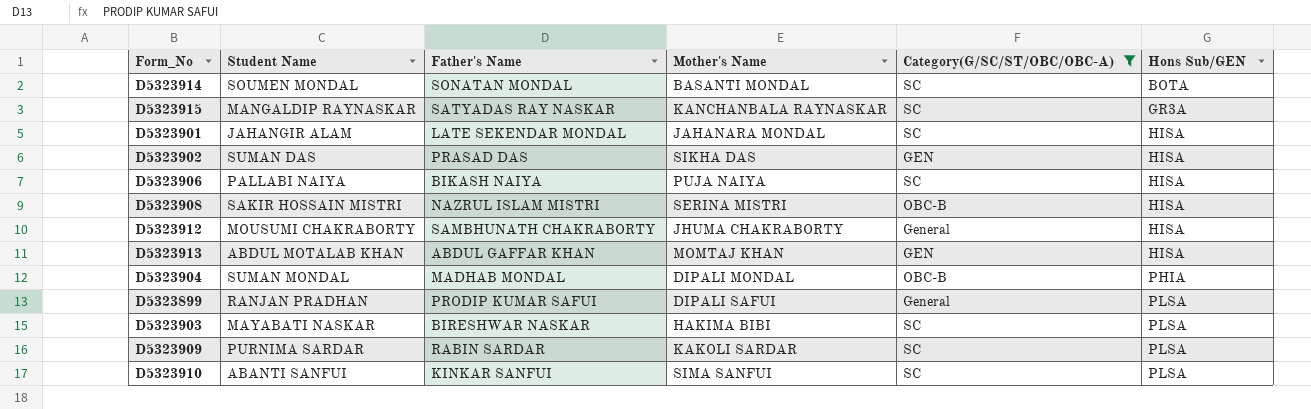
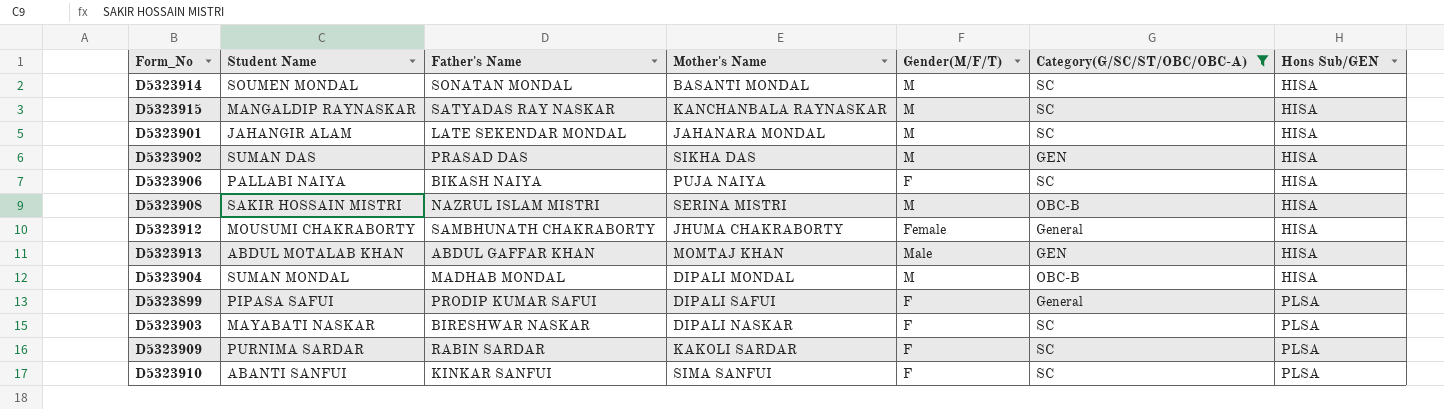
column Gender(M/F/T) | position: none -> 5
D5323914 | Hons Sub/GEN: BOTA -> HISA
D5323915 | Hons Sub/GEN: GR3A -> HISA
D5323904 | Hons Sub/GEN: PHIA -> HISA
D5323899 | Student Name: RANJAN PRADHAN -> PIPASA SAFUI
D5323903 | Mother's Name: HAKIMA BIBI -> DIPALI NASKAR

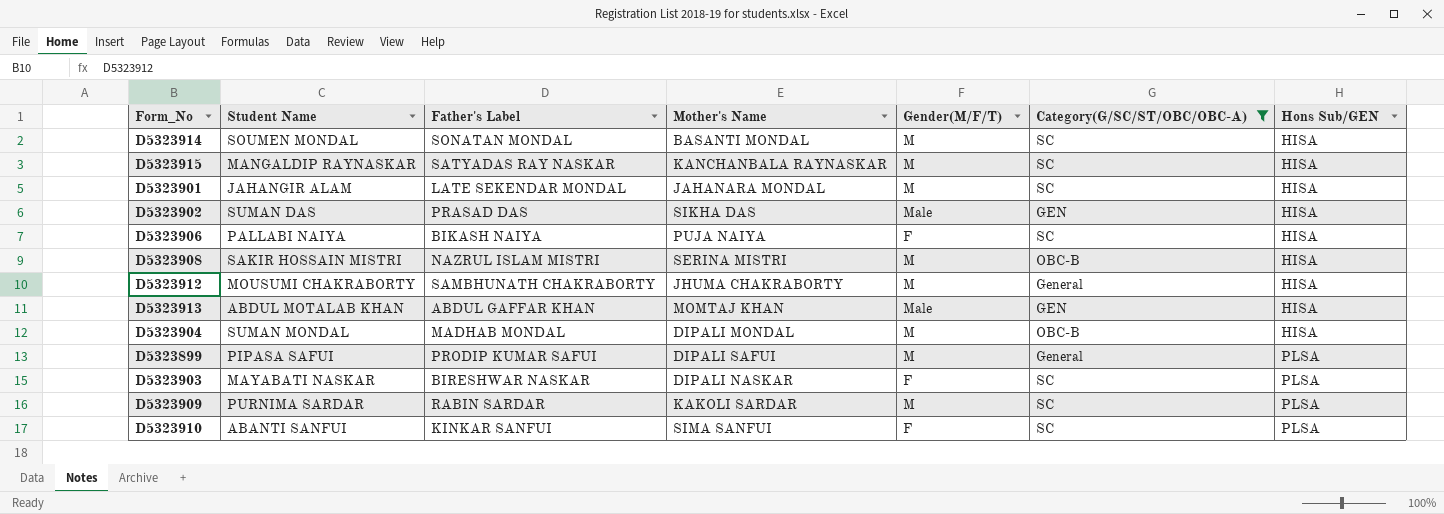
column name: Father's Name -> Father's Label
D5323902 | Gender(M/F/T): M -> Male
D5323912 | Gender(M/F/T): Female -> M
D5323899 | Gender(M/F/T): F -> M
D5323909 | Gender(M/F/T): F -> M

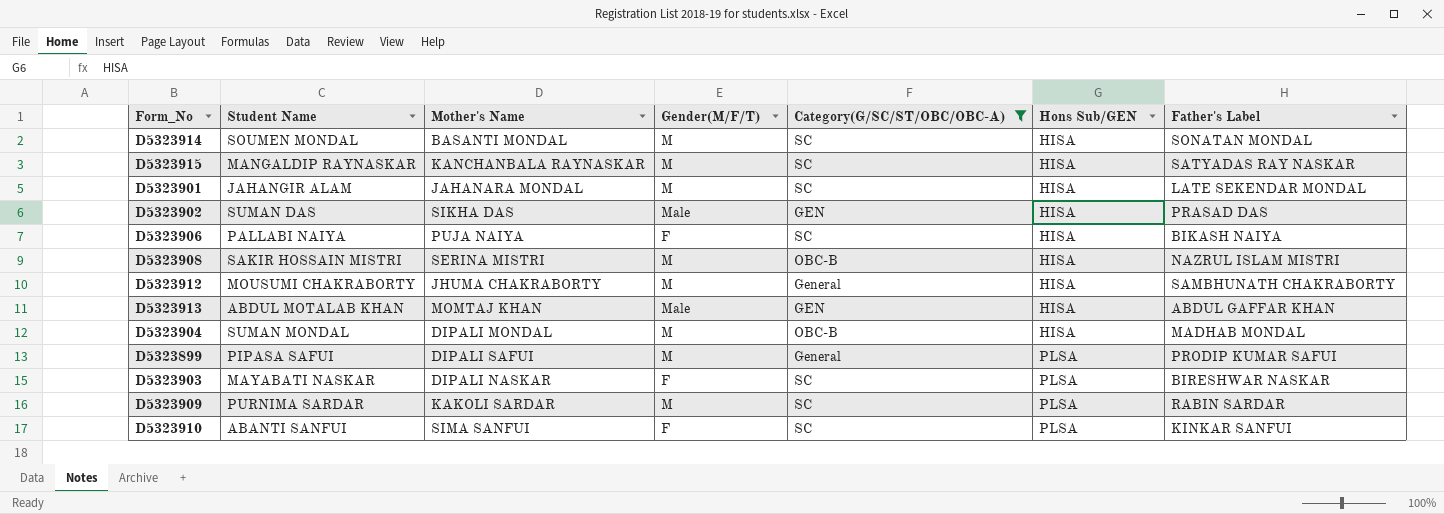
column Father's Label | position: 3 -> 7

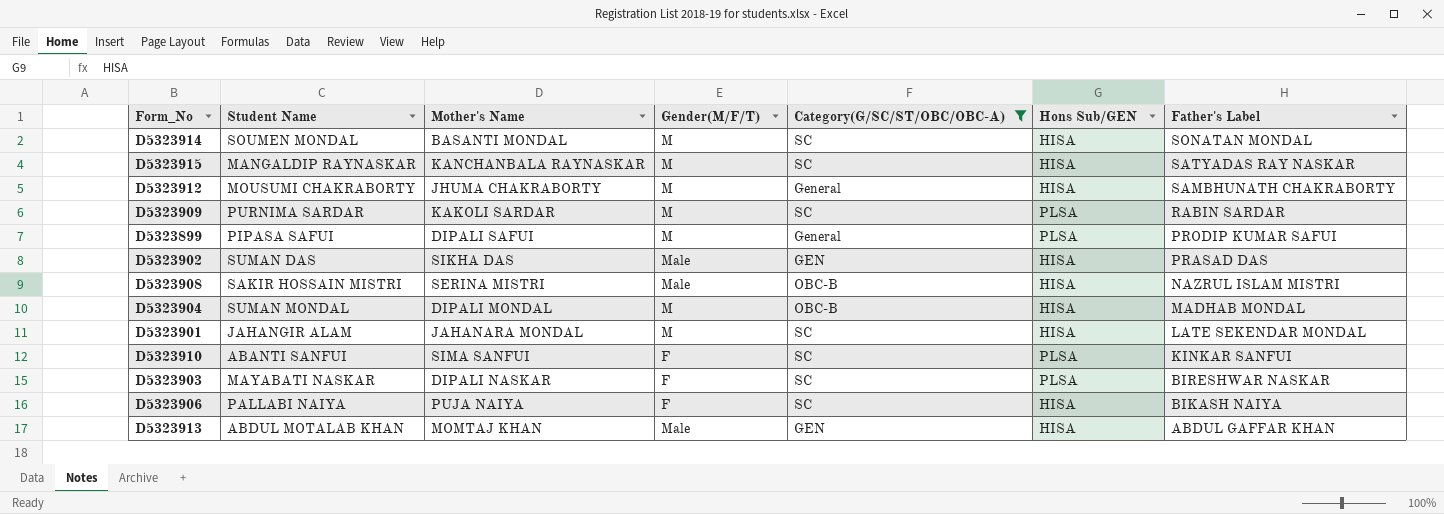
row order: Hons Sub/GEN ascending -> Father's Label descending
D5323908 | Gender(M/F/T): M -> Male

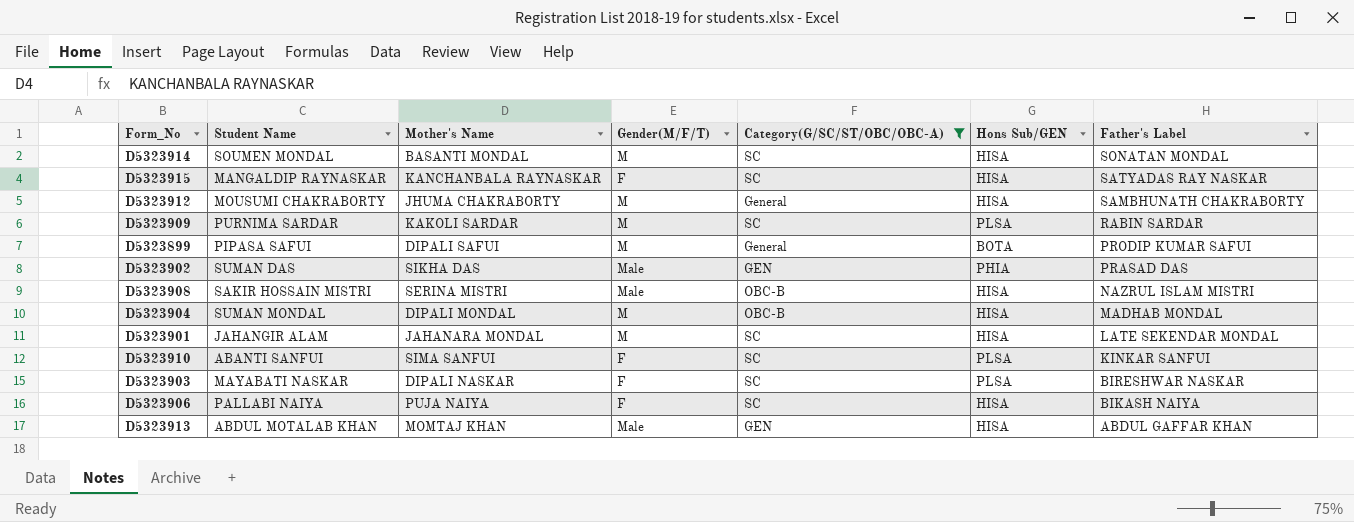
D5323915 | Gender(M/F/T): M -> F
D5323899 | Hons Sub/GEN: PLSA -> BOTA
D5323902 | Hons Sub/GEN: HISA -> PHIA

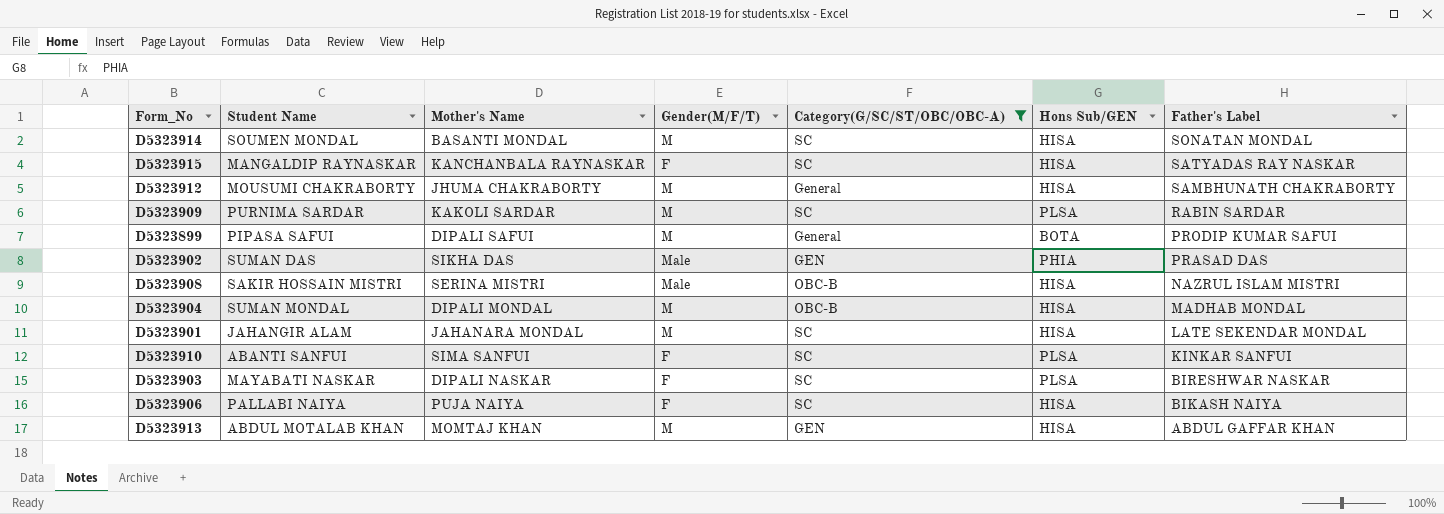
D5323913 | Gender(M/F/T): Male -> M

